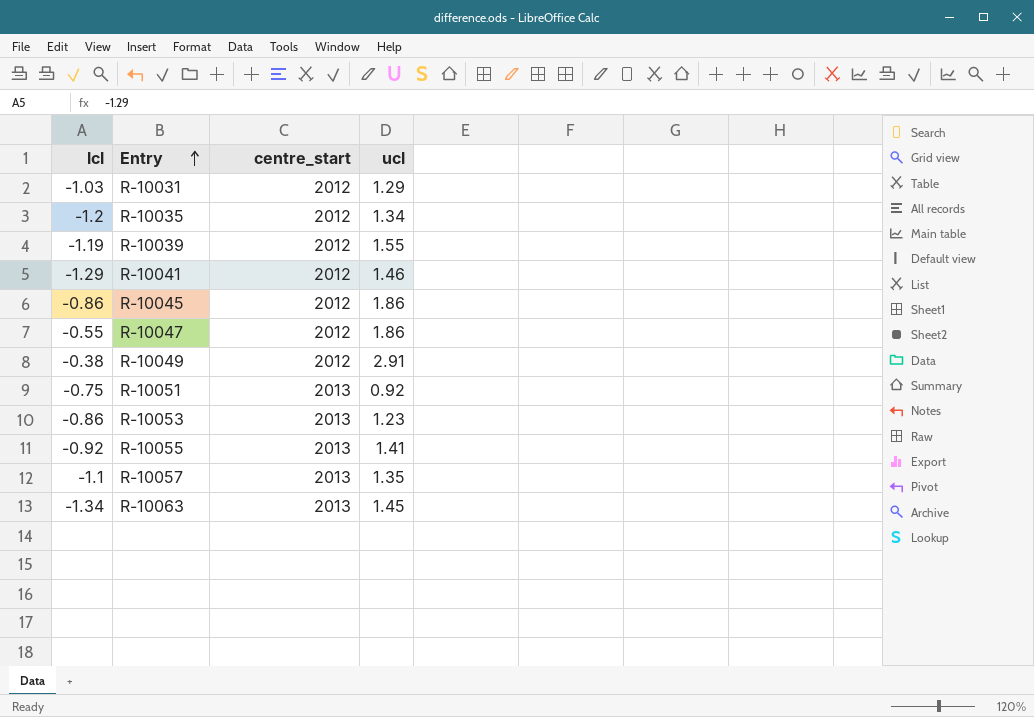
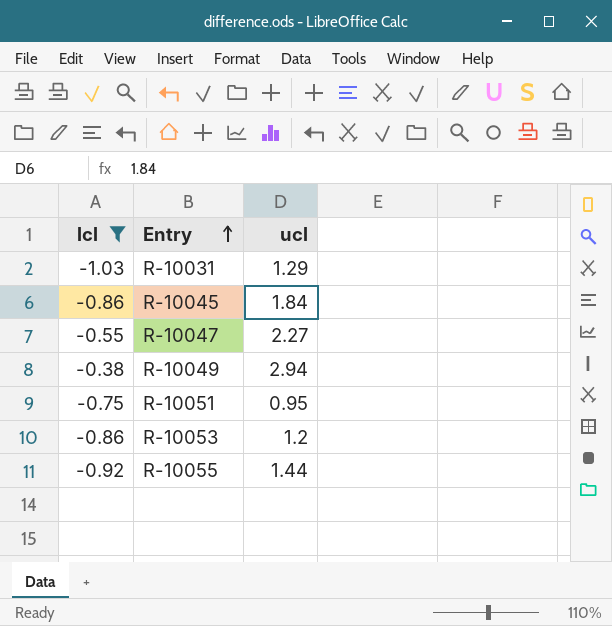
filter: none -> lcl >= -1.03
column centre_start | position: 3 -> none
R-10045 | ucl: 1.86 -> 1.84
R-10047 | ucl: 1.86 -> 2.27
R-10049 | ucl: 2.91 -> 2.94
R-10051 | ucl: 0.92 -> 0.95
R-10053 | ucl: 1.23 -> 1.2
R-10055 | ucl: 1.41 -> 1.44

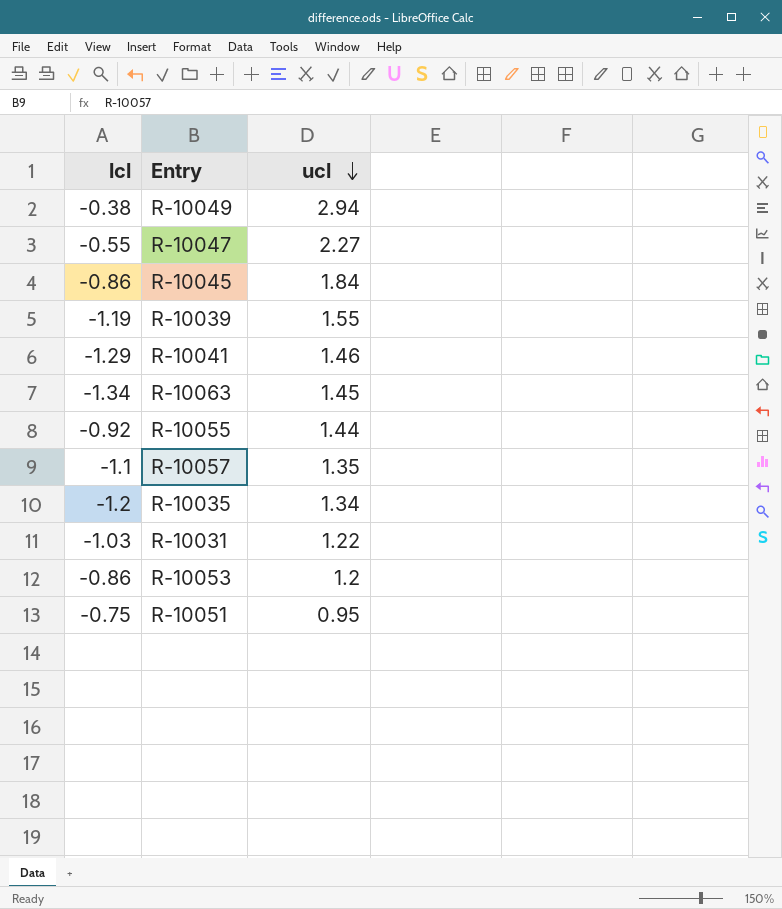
filter: lcl >= -1.03 -> none
row order: Entry ascending -> ucl descending
R-10031 | ucl: 1.29 -> 1.22

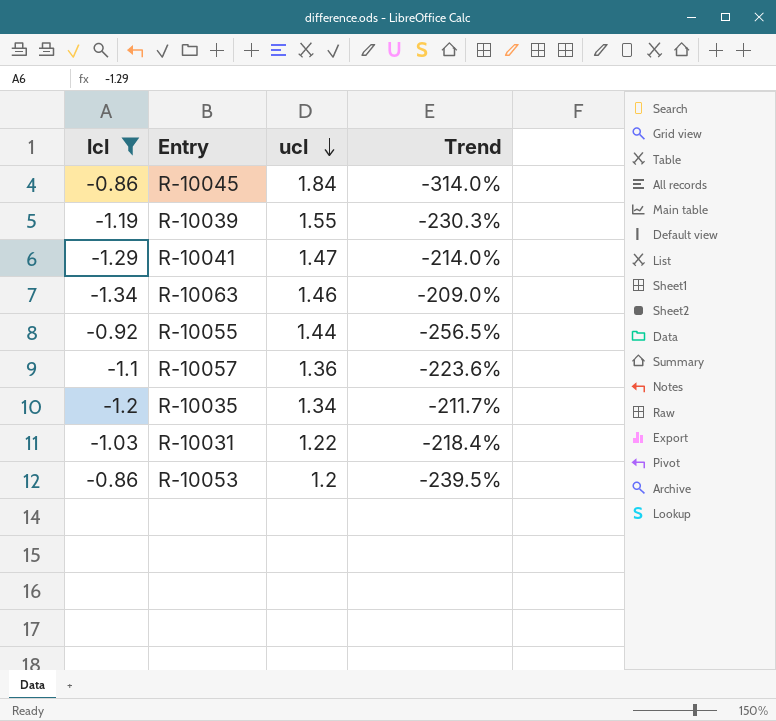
filter: none -> lcl <= -0.86
column Trend | formula: none -> ([ucl] - [lcl]) / [lcl]
R-10041 | ucl: 1.46 -> 1.47
R-10063 | ucl: 1.45 -> 1.46
R-10057 | ucl: 1.35 -> 1.36

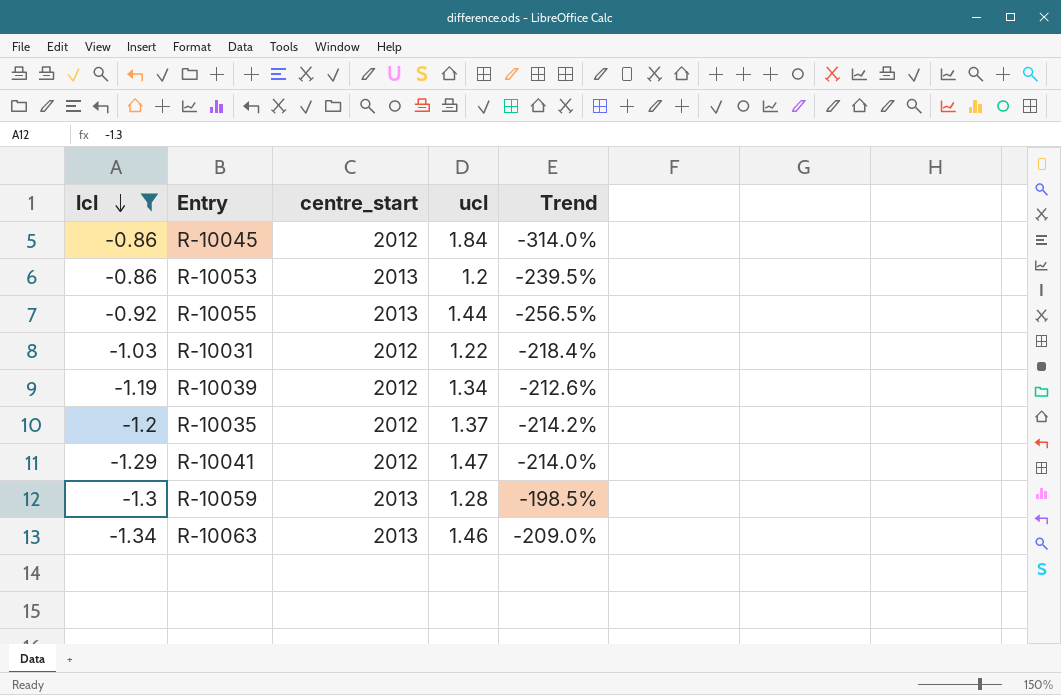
row order: ucl descending -> lcl descending
column centre_start | position: none -> 3
row R-10057: -1.1 | 1.36 | -223.6% -> none
R-10039 | ucl: 1.55 -> 1.34
R-10039 | Trend: -230.3% -> -212.6%
R-10035 | ucl: 1.34 -> 1.37
R-10035 | Trend: -211.7% -> -214.2%
row R-10059: none -> -1.3 | 2013 | 1.28 | -198.5%

